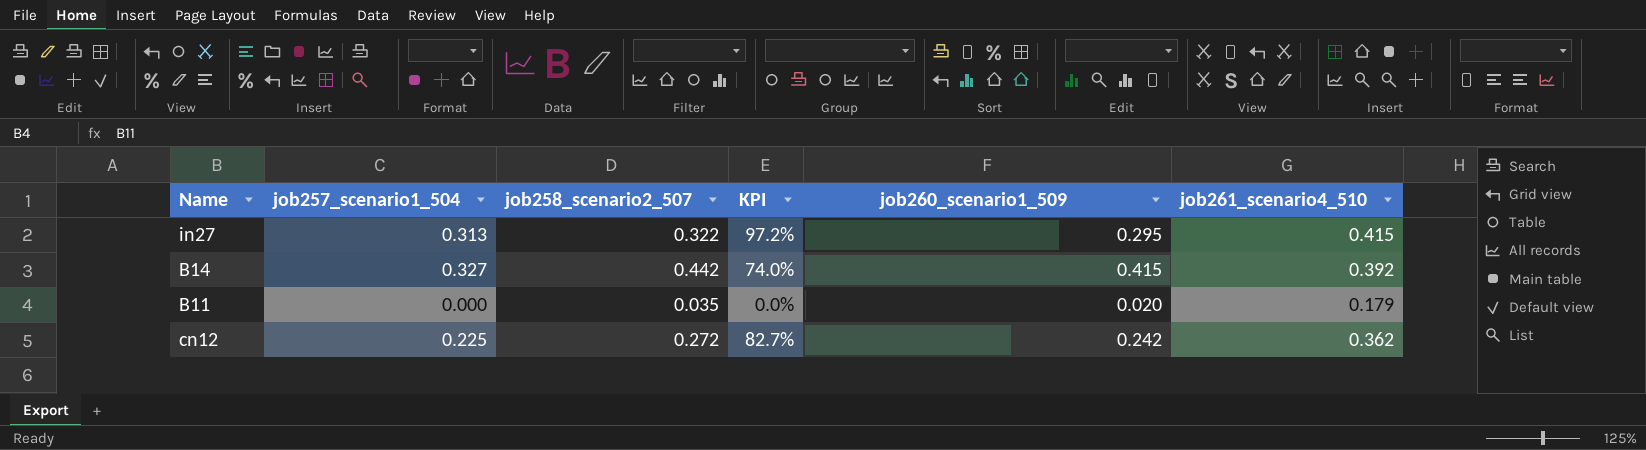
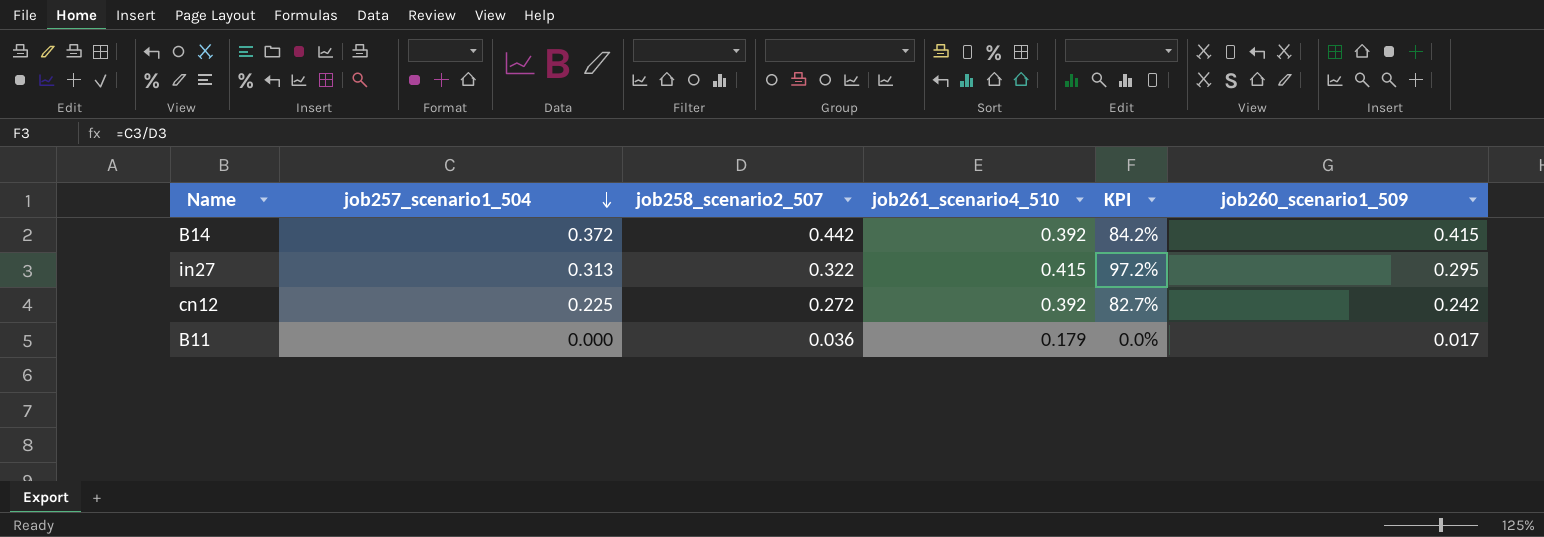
row order: none -> job257_scenario1_504 descending
column job261_scenario4_510 | position: 6 -> 4
B14 | job257_scenario1_504: 0.327 -> 0.372
B14 | KPI: 74.0% -> 84.2%
cn12 | job261_scenario4_510: 0.362 -> 0.392
B11 | job258_scenario2_507: 0.035 -> 0.036
B11 | job260_scenario1_509: 0.020 -> 0.017

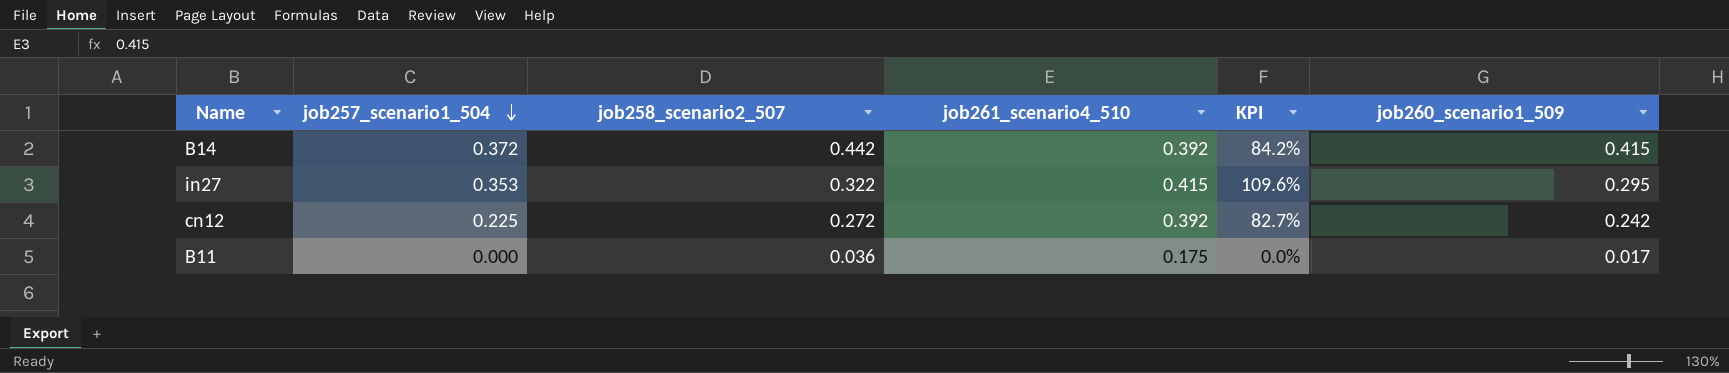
in27 | job257_scenario1_504: 0.313 -> 0.353
in27 | KPI: 97.2% -> 109.6%
B11 | job261_scenario4_510: 0.179 -> 0.175

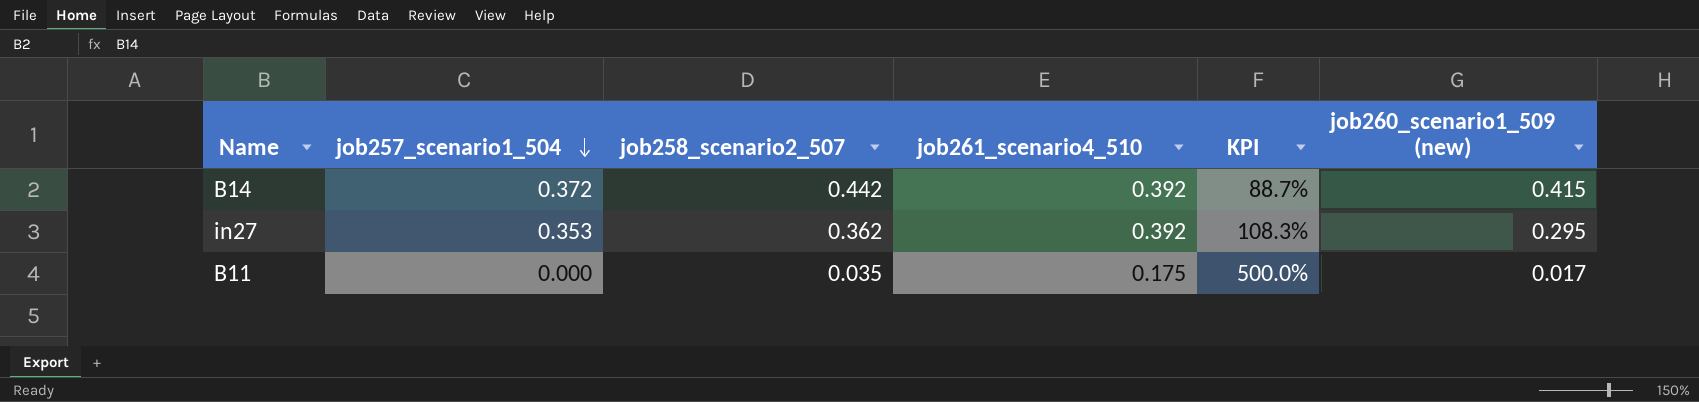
column KPI | formula: [job257_scenario1_504] / [job258_scenario2_507] -> [job261_scenario4_510] / [job258_scenario2_507]
column name: job260_scenario1_509 -> job260_scenario1_509 (new)
row cn12: 0.225 | 0.272 | 0.392 | 82.7% | 0.242 -> none
in27 | job258_scenario2_507: 0.322 -> 0.362
in27 | job261_scenario4_510: 0.415 -> 0.392
B11 | job258_scenario2_507: 0.036 -> 0.035

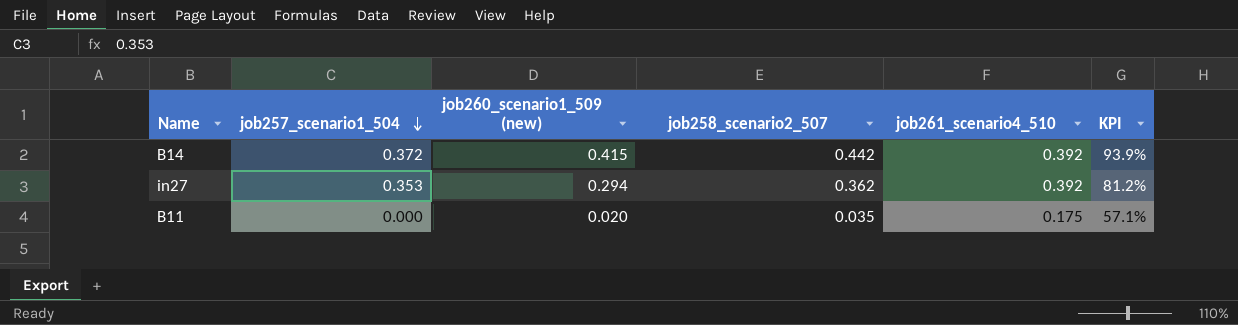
column job260_scenario1_509 (new) | position: 6 -> 3
column KPI | formula: [job261_scenario4_510] / [job258_scenario2_507] -> [job260_scenario1_509 (new)] / [job258_scenario2_507]
in27 | job260_scenario1_509 (new): 0.295 -> 0.294
B11 | job260_scenario1_509 (new): 0.017 -> 0.020

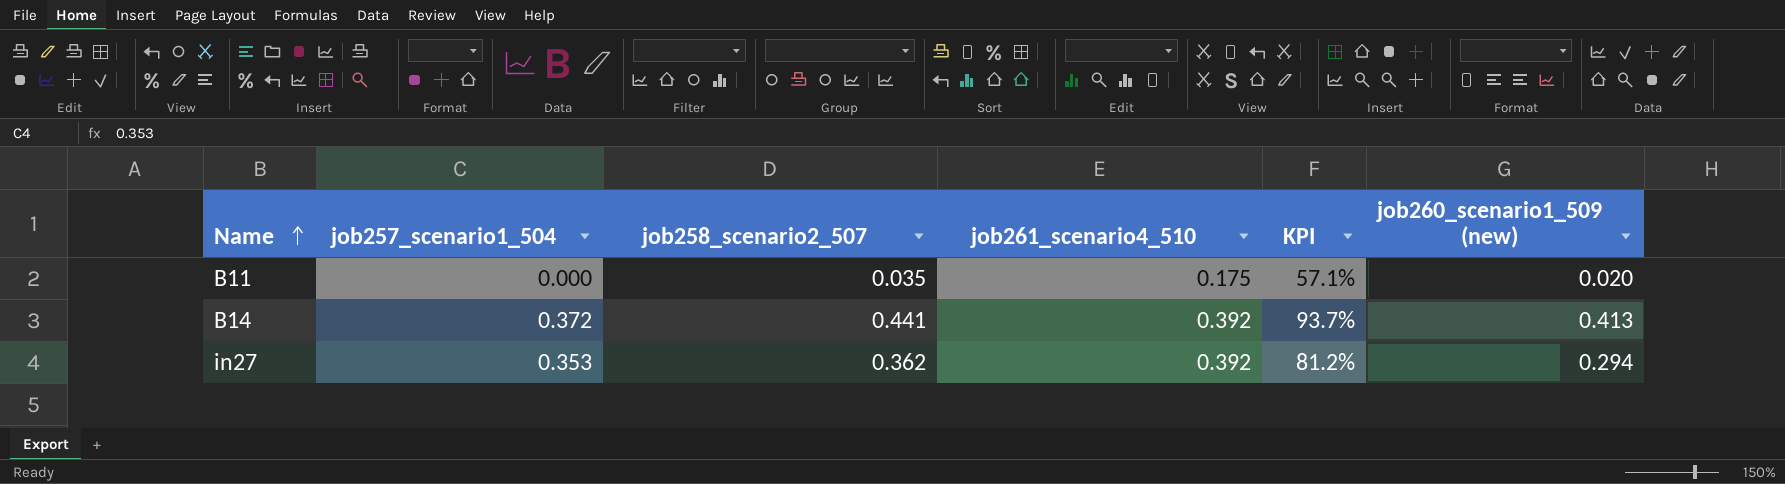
row order: job257_scenario1_504 descending -> Name ascending
column job260_scenario1_509 (new) | position: 3 -> 6
B14 | job258_scenario2_507: 0.442 -> 0.441
B14 | KPI: 93.9% -> 93.7%
B14 | job260_scenario1_509 (new): 0.415 -> 0.413

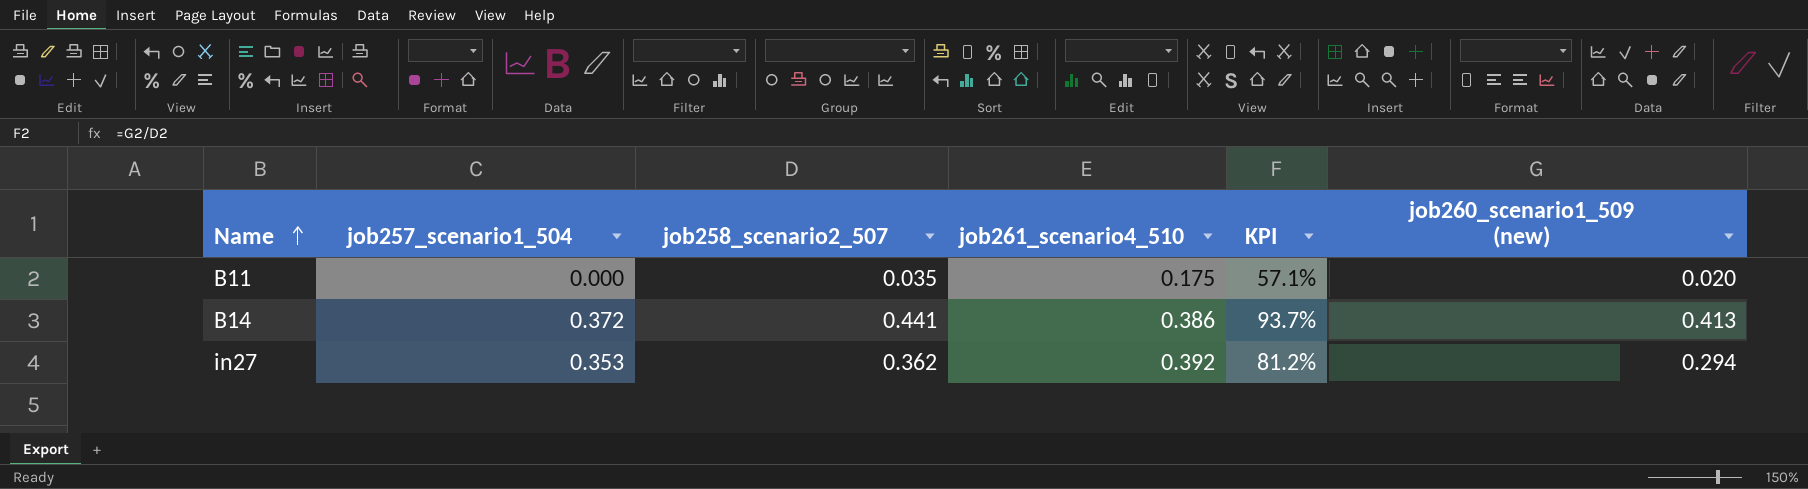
B14 | job261_scenario4_510: 0.392 -> 0.386

